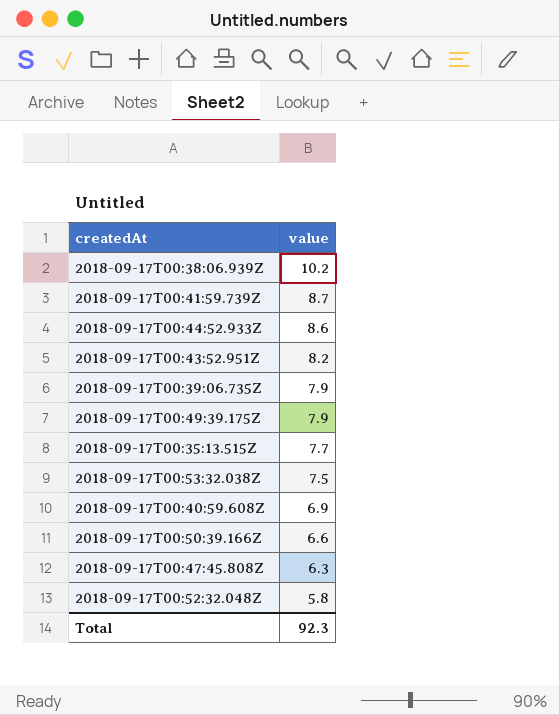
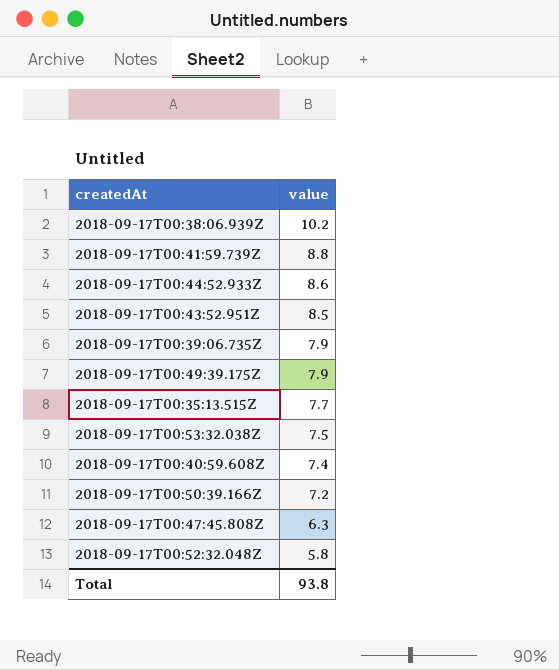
2018-09-17T00:41:59.739Z | value: 8.7 -> 8.8
2018-09-17T00:43:52.951Z | value: 8.2 -> 8.5
2018-09-17T00:40:59.608Z | value: 6.9 -> 7.4
2018-09-17T00:50:39.166Z | value: 6.6 -> 7.2
Total | value: 92.3 -> 93.8

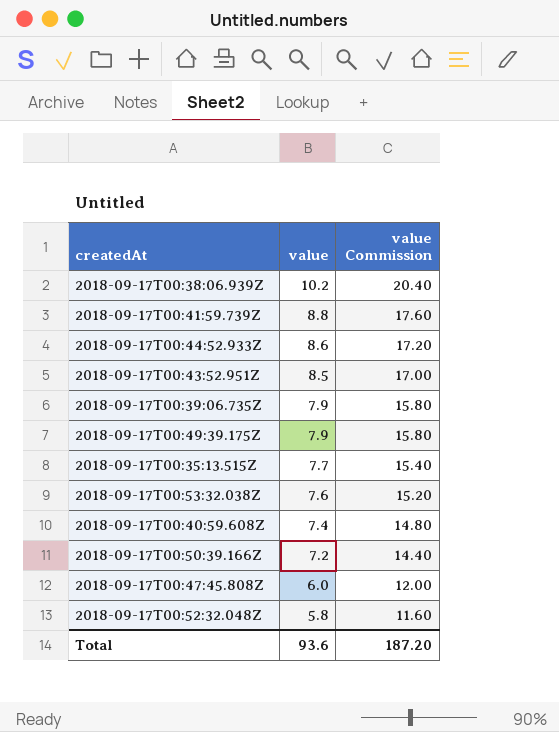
column value Commission | formula: none -> [value] * 2
2018-09-17T00:53:32.038Z | value: 7.5 -> 7.6
2018-09-17T00:47:45.808Z | value: 6.3 -> 6.0
Total | value: 93.8 -> 93.6

